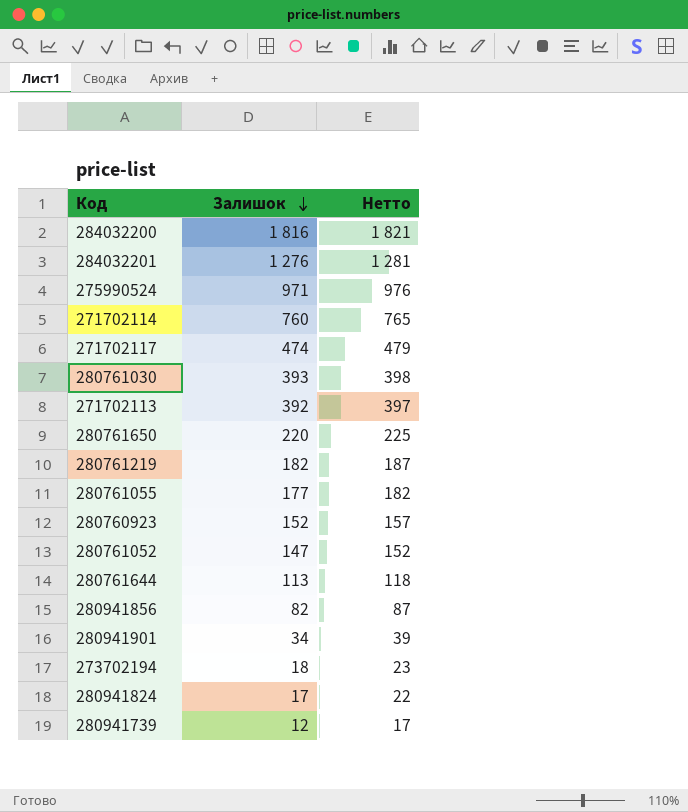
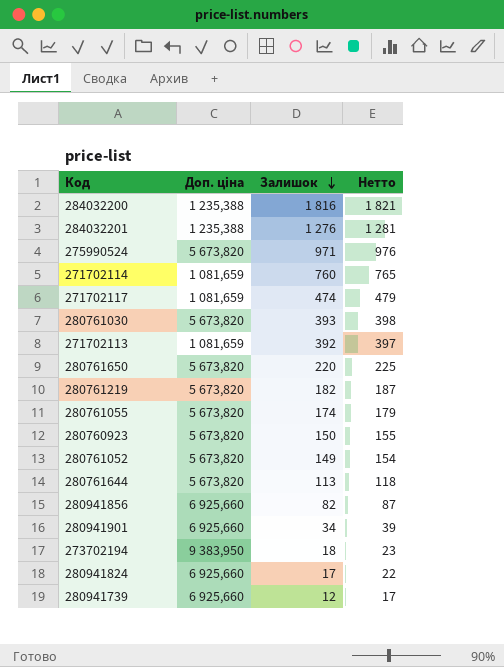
column Доп. ціна | position: none -> 2
280761055 | Залишок: 177 -> 174
280761055 | Нетто: 182 -> 179
280760923 | Залишок: 152 -> 150
280760923 | Нетто: 157 -> 155
280761052 | Залишок: 147 -> 149
280761052 | Нетто: 152 -> 154

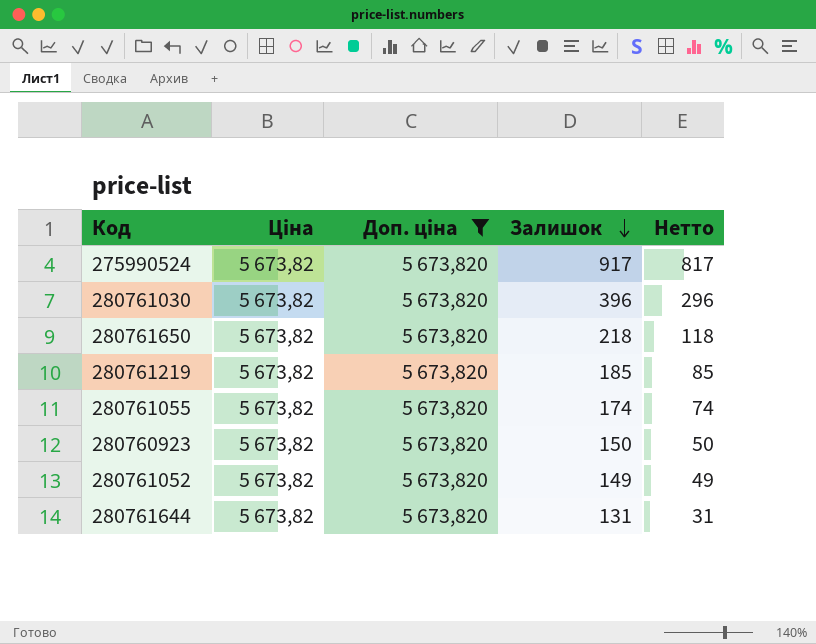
filter: none -> Доп. ціна = 5 673,820
column Ціна | position: none -> 2
column Нетто | formula: [Залишок] + 5 -> [Залишок] - 100
275990524 | Залишок: 971 -> 917
280761030 | Залишок: 393 -> 396
280761650 | Залишок: 220 -> 218
280761219 | Залишок: 182 -> 185
280761644 | Залишок: 113 -> 131

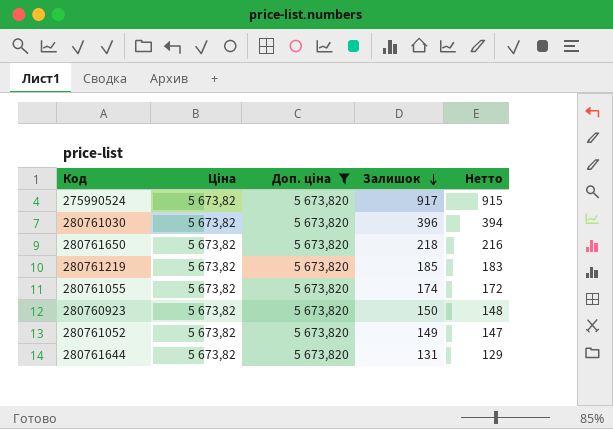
column Нетто | formula: [Залишок] - 100 -> [Залишок] - 2

